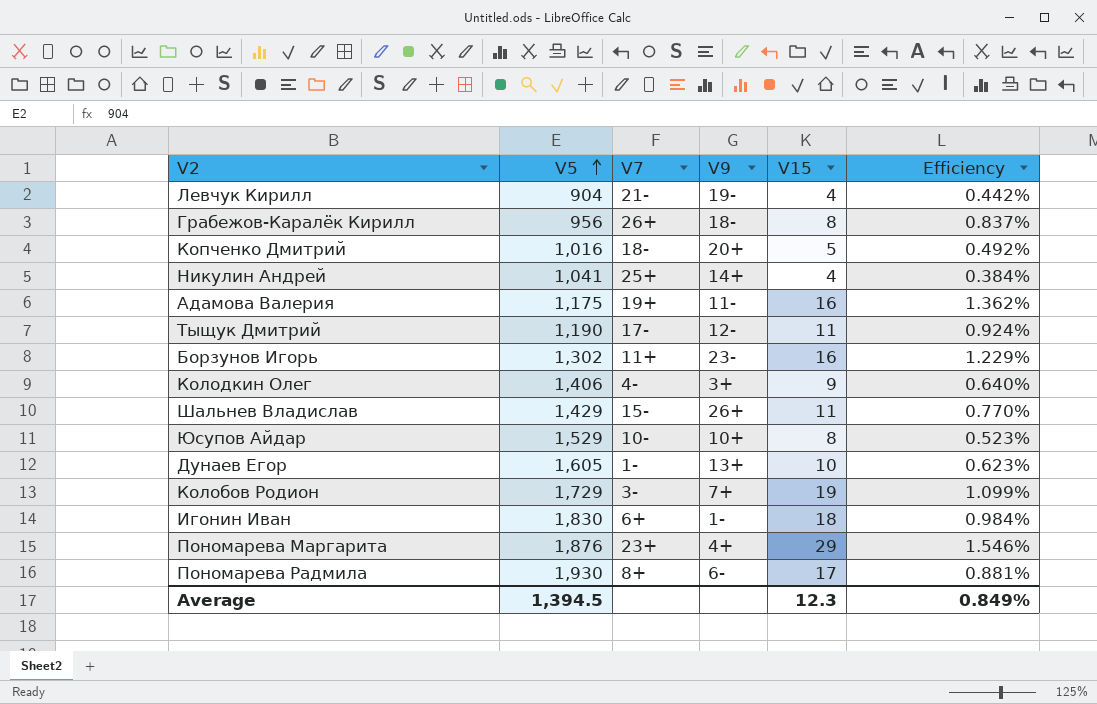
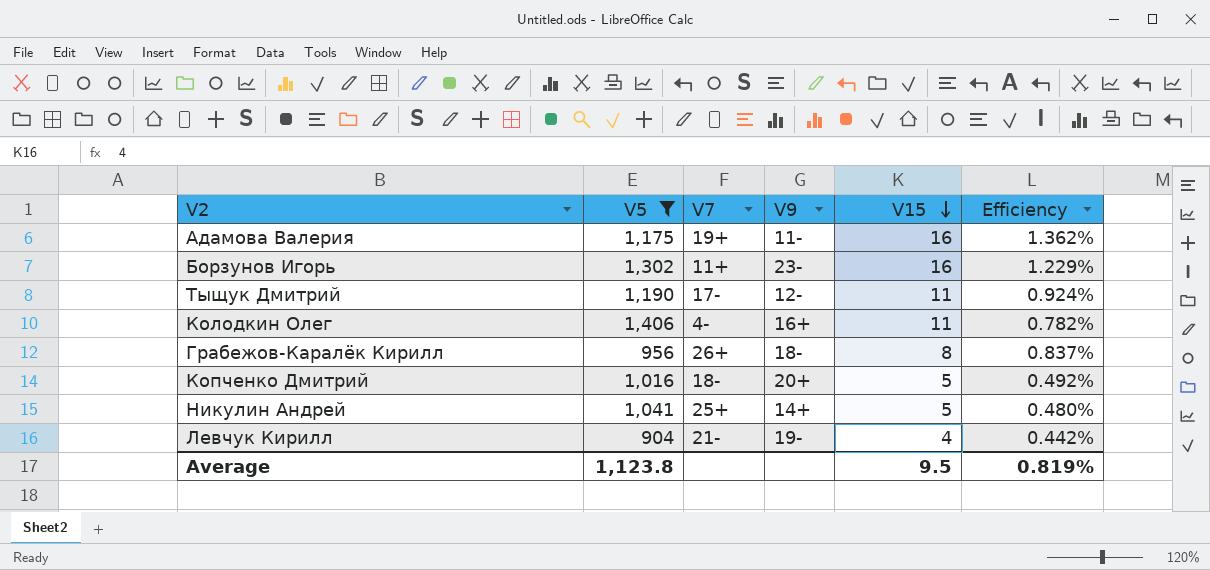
filter: none -> V5 <= 1,406
row order: V5 ascending -> V15 descending
Колодкин Олег | V9: 3+ -> 16+
Колодкин Олег | V15: 9 -> 11
Колодкин Олег | Efficiency: 0.640% -> 0.782%
Никулин Андрей | V15: 4 -> 5
Никулин Андрей | Efficiency: 0.384% -> 0.480%
Average | V5: 1,394.5 -> 1,123.8
Average | V15: 12.3 -> 9.5
Average | Efficiency: 0.849% -> 0.819%

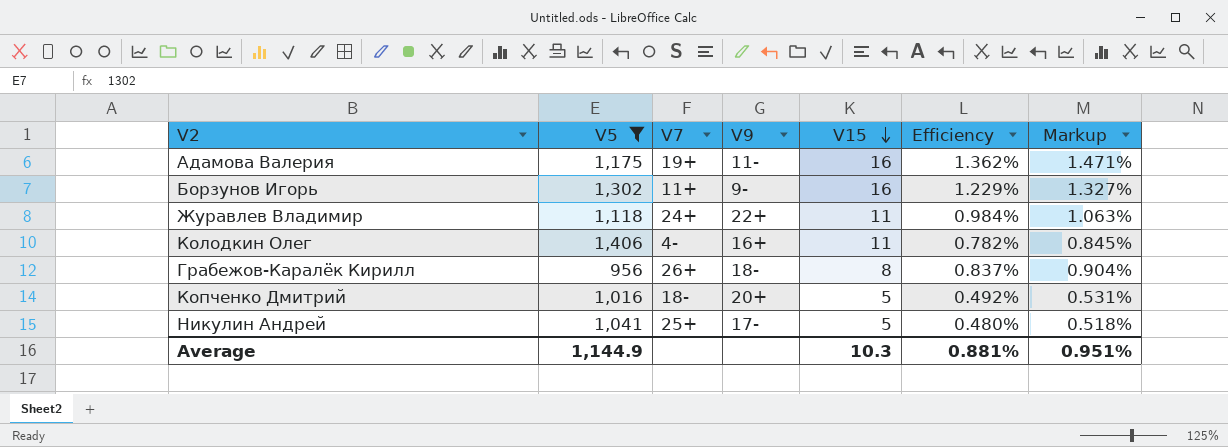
column Markup | formula: none -> [Efficiency] * 1.08
row Тыщук Дмитрий: 1,190 | 17- | 12- | 11 | 0.924% -> none
row Левчук Кирилл: 904 | 21- | 19- | 4 | 0.442% -> none
Борзунов Игорь | V9: 23- -> 9-
row Журавлев Владимир: none -> 1,118 | 24+ | 22+ | 11 | 0.984% | 1.063%
Никулин Андрей | V9: 14+ -> 17-
Average | V5: 1,123.8 -> 1,144.9
Average | V15: 9.5 -> 10.3
Average | Efficiency: 0.819% -> 0.881%

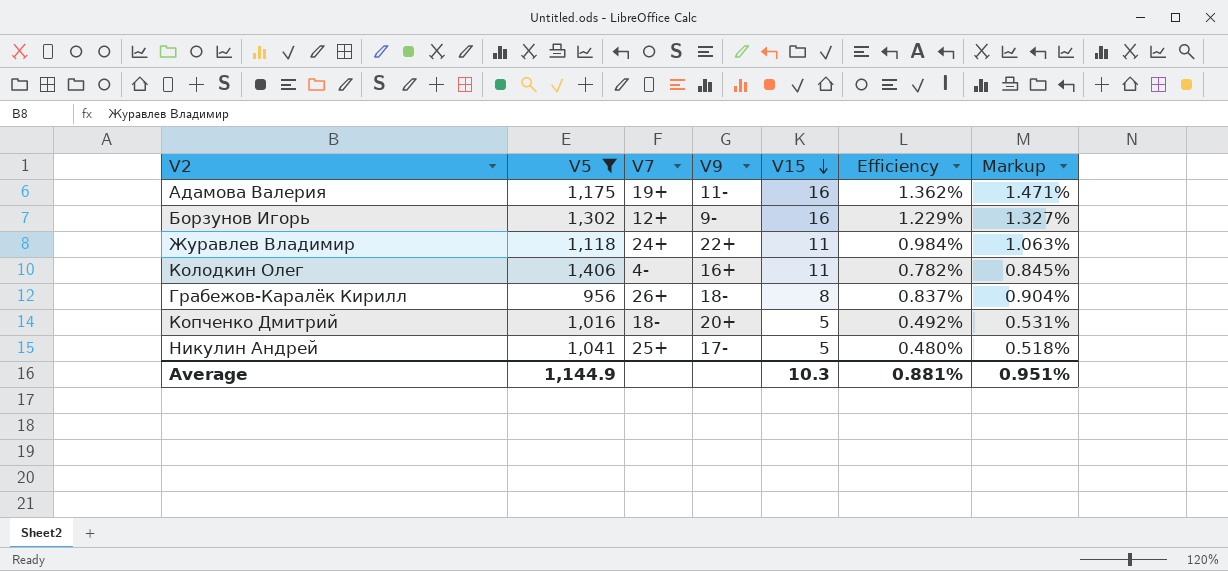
Борзунов Игорь | V7: 11+ -> 12+

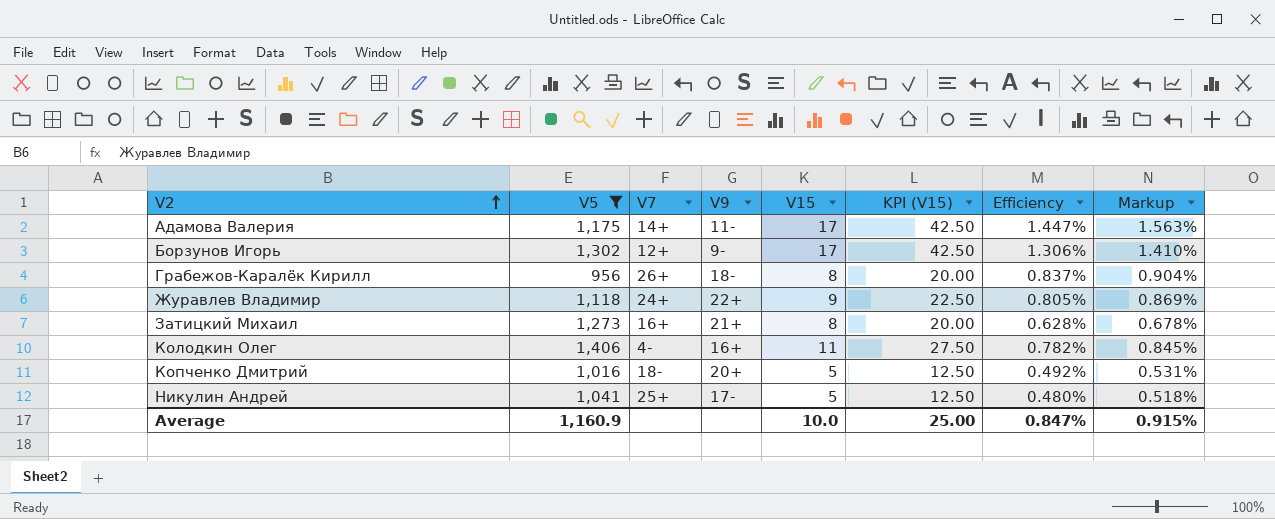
row order: V15 descending -> V2 ascending
column KPI (V15) | formula: none -> [V15] * 2.5
Адамова Валерия | V7: 19+ -> 14+
Адамова Валерия | V15: 16 -> 17
Адамова Валерия | Efficiency: 1.362% -> 1.447%
Адамова Валерия | Markup: 1.471% -> 1.563%
Борзунов Игорь | V15: 16 -> 17
Борзунов Игорь | Efficiency: 1.229% -> 1.306%
Борзунов Игорь | Markup: 1.327% -> 1.410%
Журавлев Владимир | V15: 11 -> 9
Журавлев Владимир | Efficiency: 0.984% -> 0.805%
Журавлев Владимир | Markup: 1.063% -> 0.869%
row Затицкий Михаил: none -> 1,273 | 16+ | 21+ | 8 | 20.00 | 0.628% | 0.678%
Average | V5: 1,144.9 -> 1,160.9
Average | V15: 10.3 -> 10.0
Average | Efficiency: 0.881% -> 0.847%
Average | Markup: 0.951% -> 0.915%

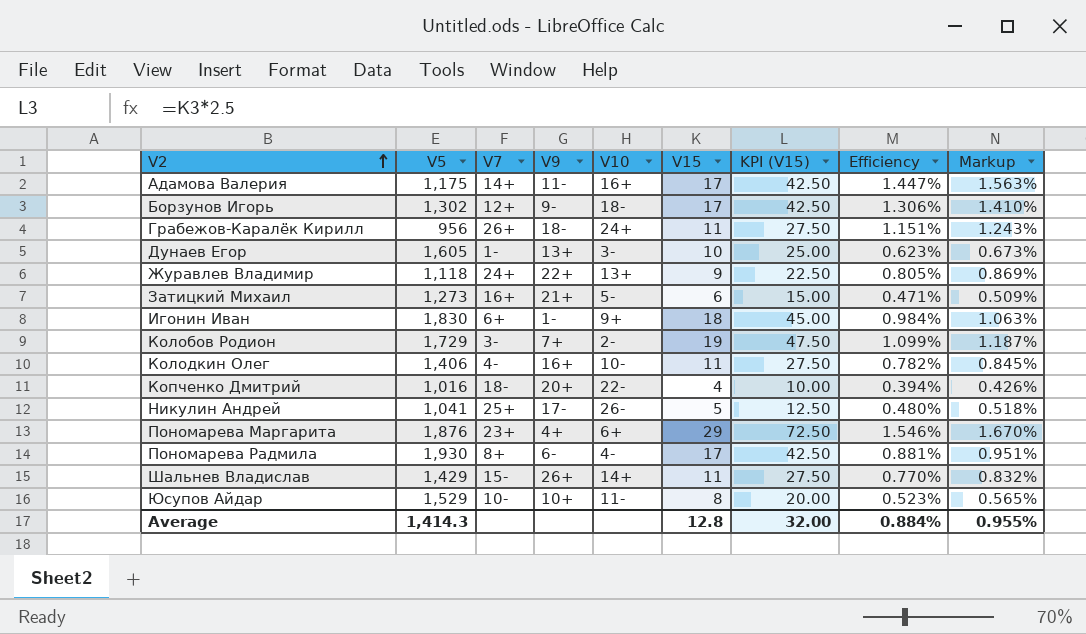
filter: V5 <= 1,406 -> none
column V10 | position: none -> 5
Грабежов-Каралёк Кирилл | V15: 8 -> 11
Грабежов-Каралёк Кирилл | KPI (V15): 20.00 -> 27.50
Грабежов-Каралёк Кирилл | Efficiency: 0.837% -> 1.151%
Грабежов-Каралёк Кирилл | Markup: 0.904% -> 1.243%
Затицкий Михаил | V15: 8 -> 6
Затицкий Михаил | KPI (V15): 20.00 -> 15.00
Затицкий Михаил | Efficiency: 0.628% -> 0.471%
Затицкий Михаил | Markup: 0.678% -> 0.509%
Копченко Дмитрий | V15: 5 -> 4
Копченко Дмитрий | KPI (V15): 12.50 -> 10.00
Копченко Дмитрий | Efficiency: 0.492% -> 0.394%
Копченко Дмитрий | Markup: 0.531% -> 0.426%
Average | V5: 1,160.9 -> 1,414.3
Average | V15: 10.0 -> 12.8
Average | KPI (V15): 25.00 -> 32.00
Average | Efficiency: 0.847% -> 0.884%
Average | Markup: 0.915% -> 0.955%

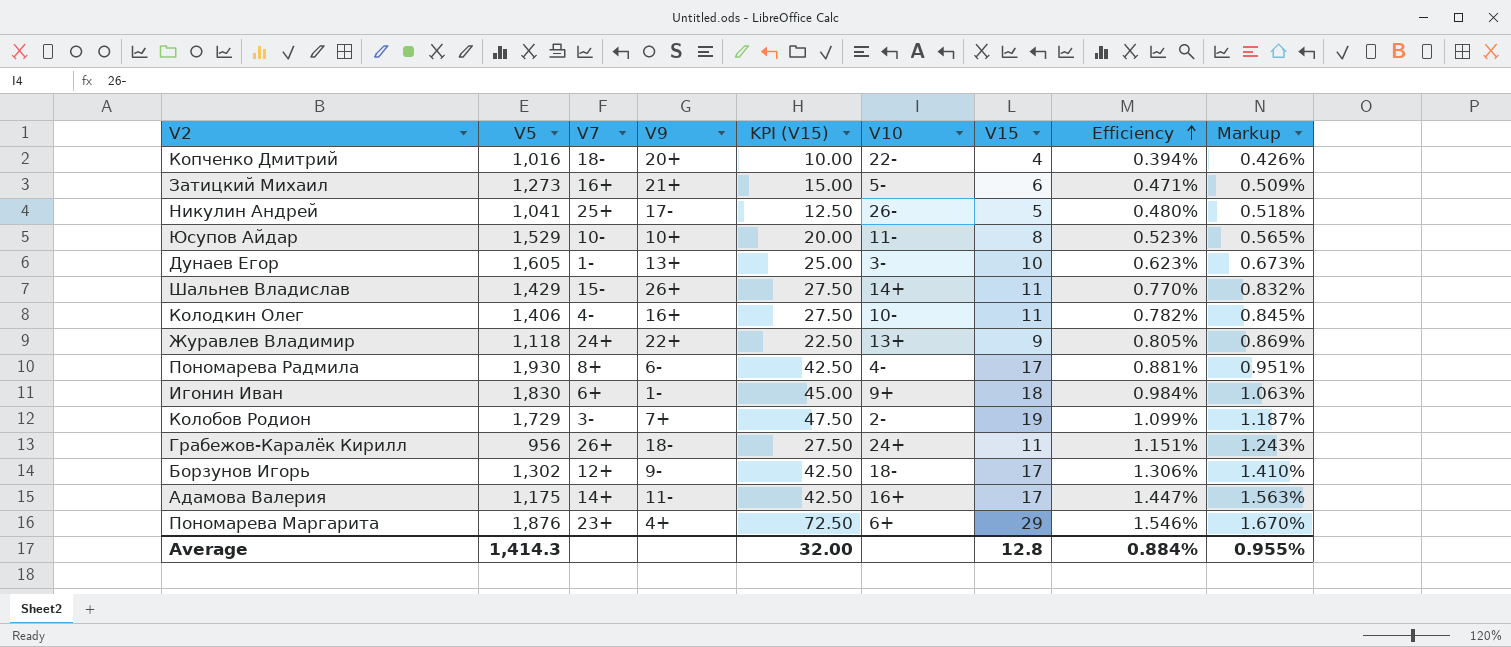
row order: V2 ascending -> Efficiency ascending
column KPI (V15) | position: 7 -> 5

